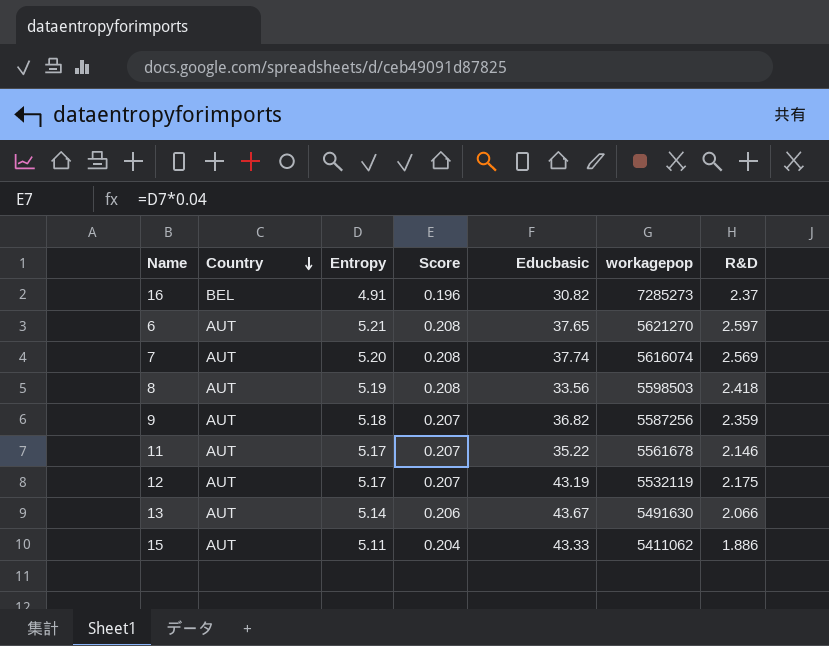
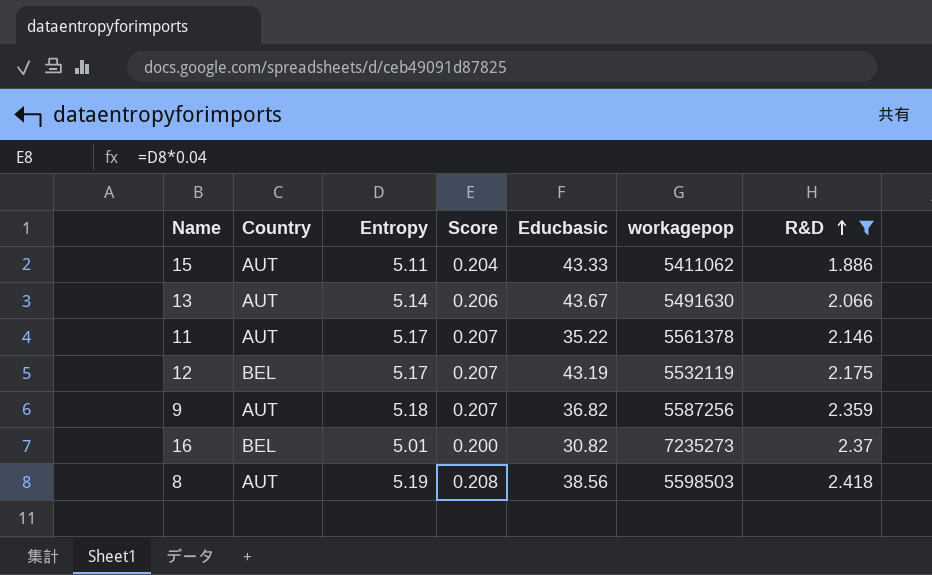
filter: none -> R&D <= 2.418
row order: Country descending -> R&D ascending
11 | workagepop: 5561678 -> 5561378
12 | Country: AUT -> BEL
16 | Entropy: 4.91 -> 5.01
16 | Score: 0.196 -> 0.200
16 | workagepop: 7285273 -> 7235273
8 | Educbasic: 33.56 -> 38.56

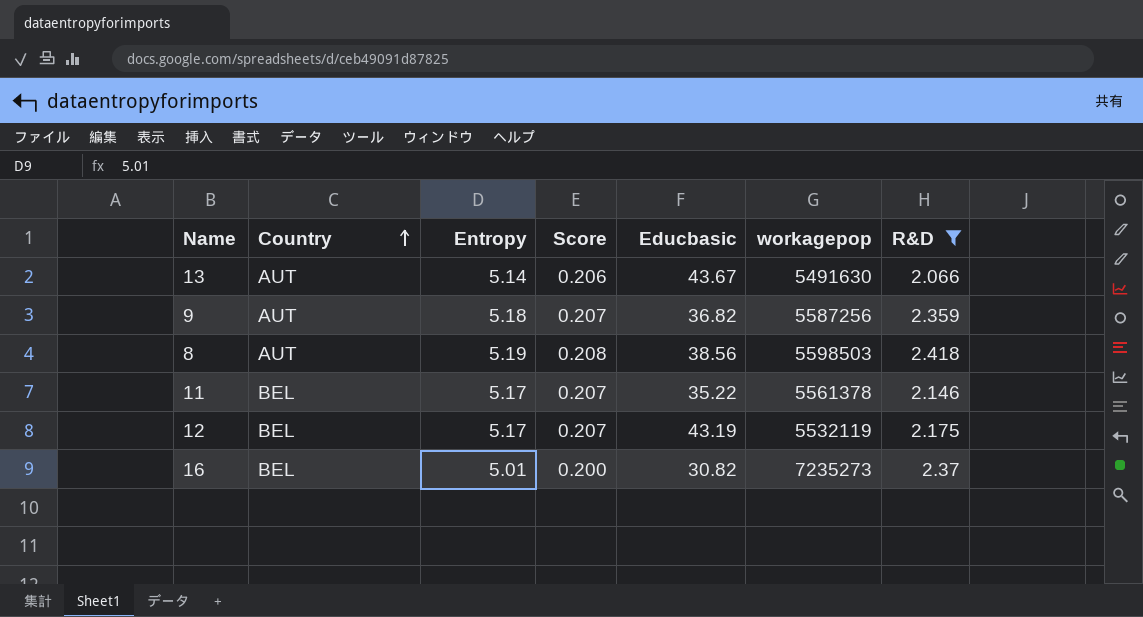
row order: R&D ascending -> Country ascending
row 15: AUT | 5.11 | 0.204 | 43.33 | 5411062 | 1.886 -> none
11 | Country: AUT -> BEL

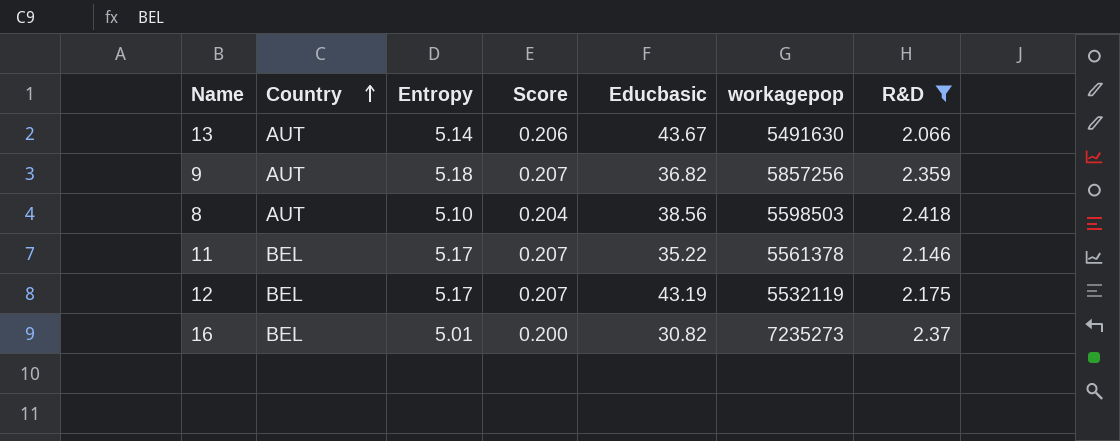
9 | workagepop: 5587256 -> 5857256
8 | Entropy: 5.19 -> 5.10
8 | Score: 0.208 -> 0.204

